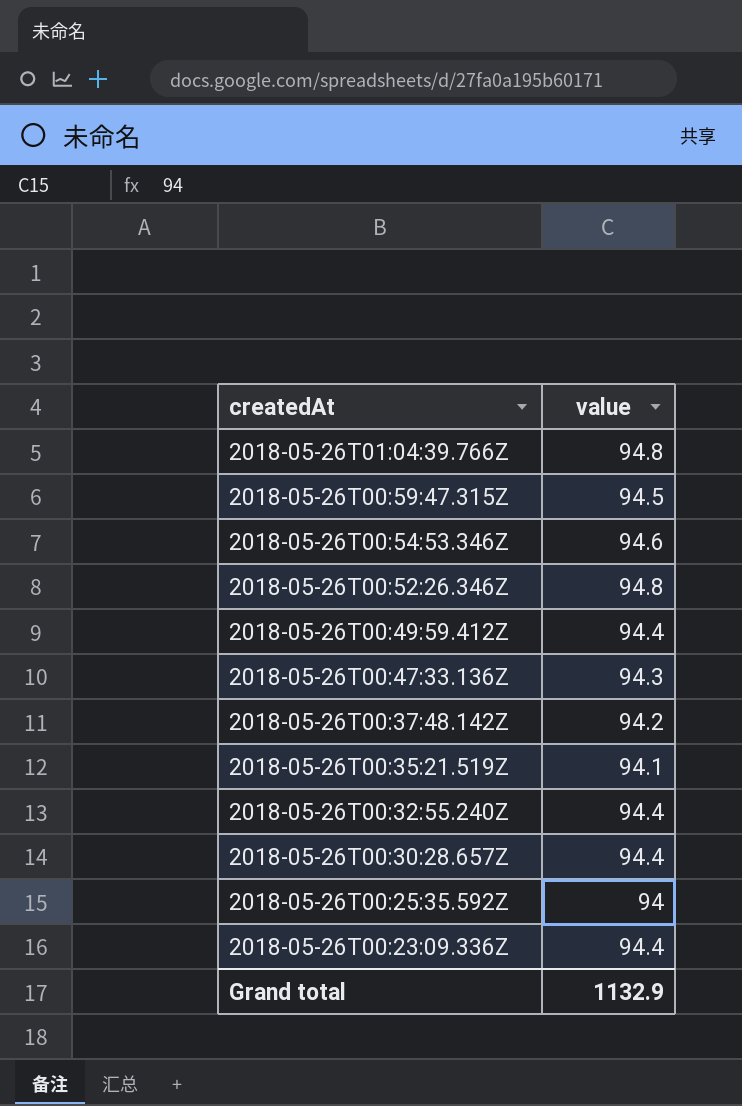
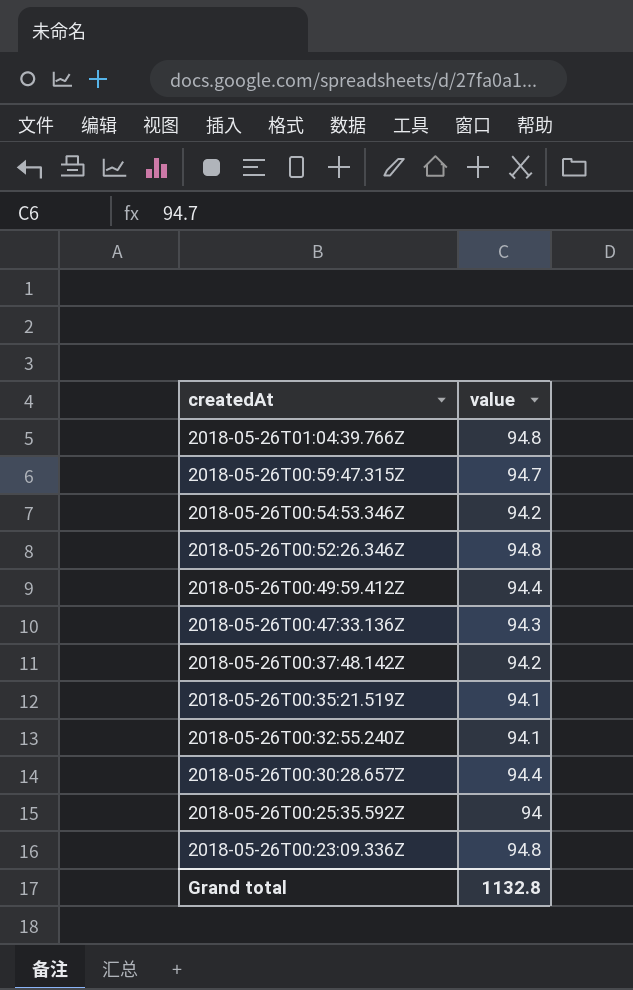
2018-05-26T00:59:47.315Z | value: 94.5 -> 94.7
2018-05-26T00:54:53.346Z | value: 94.6 -> 94.2
2018-05-26T00:32:55.240Z | value: 94.4 -> 94.1
2018-05-26T00:23:09.336Z | value: 94.4 -> 94.8
Grand total | value: 1132.9 -> 1132.8

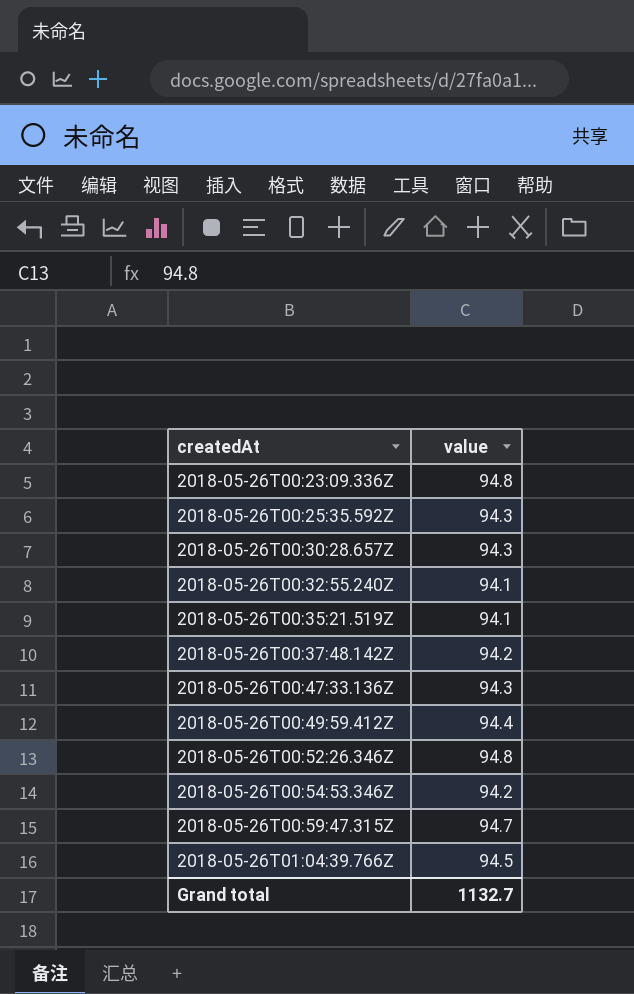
row order: createdAt descending -> createdAt ascending
2018-05-26T00:25:35.592Z | value: 94 -> 94.3
2018-05-26T00:30:28.657Z | value: 94.4 -> 94.3
2018-05-26T01:04:39.766Z | value: 94.8 -> 94.5
Grand total | value: 1132.8 -> 1132.7

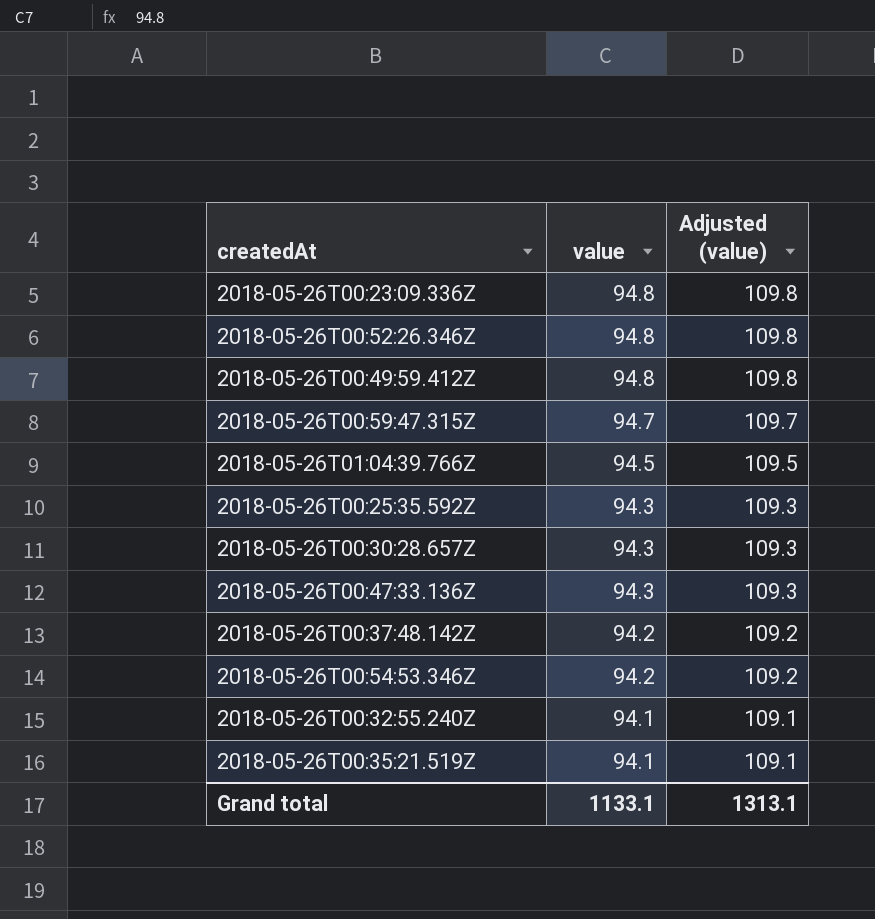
row order: createdAt ascending -> value descending
column Adjusted (value) | formula: none -> [value] + 15
2018-05-26T00:49:59.412Z | value: 94.4 -> 94.8
Grand total | value: 1132.7 -> 1133.1

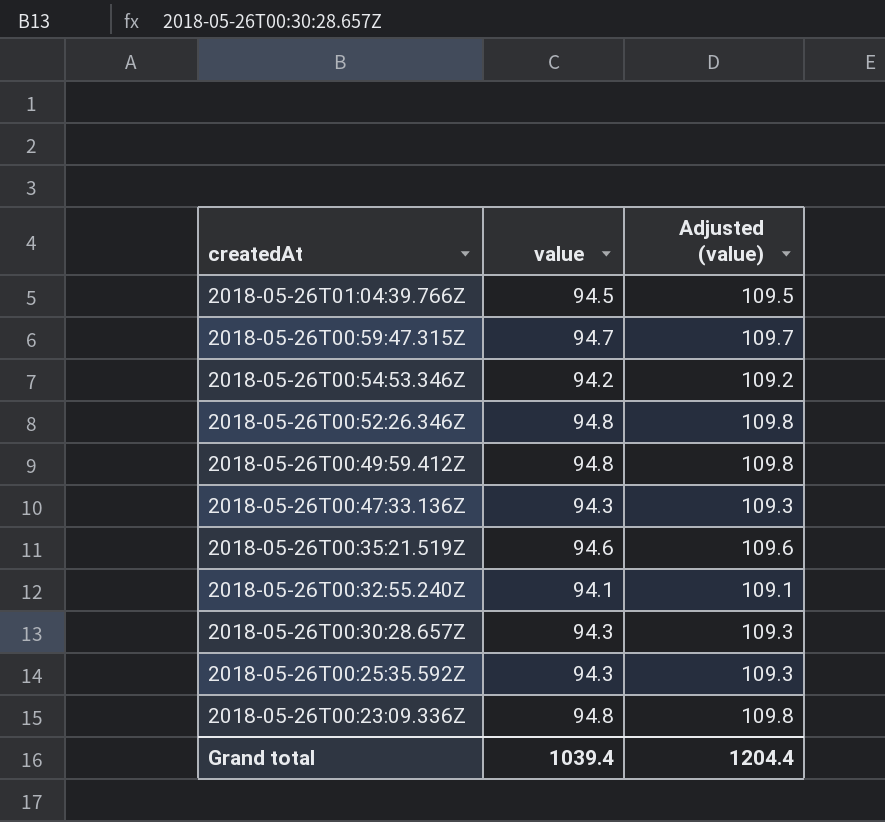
row order: value descending -> createdAt descending
row 2018-05-26T00:37:48.142Z: 94.2 | 109.2 -> none
2018-05-26T00:35:21.519Z | value: 94.1 -> 94.6
2018-05-26T00:35:21.519Z | Adjusted (value): 109.1 -> 109.6
Grand total | value: 1133.1 -> 1039.4
Grand total | Adjusted (value): 1313.1 -> 1204.4

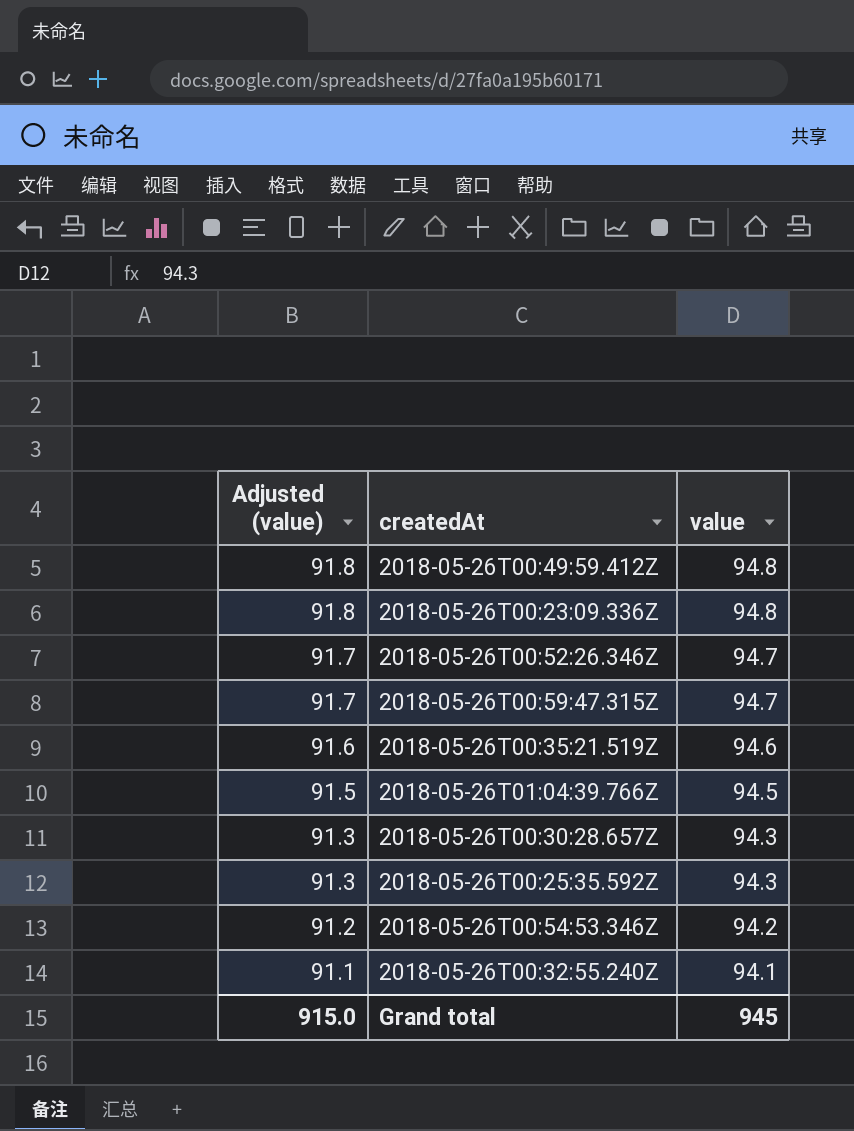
row order: createdAt descending -> Adjusted (value) descending
column Adjusted (value) | formula: [value] + 15 -> [value] - 3
column Adjusted (value) | position: 3 -> 1
row 2018-05-26T00:47:33.136Z: 94.3 | 109.3 -> none
2018-05-26T00:52:26.346Z | value: 94.8 -> 94.7
Grand total | Adjusted (value): 1204.4 -> 915.0
Grand total | value: 1039.4 -> 945

